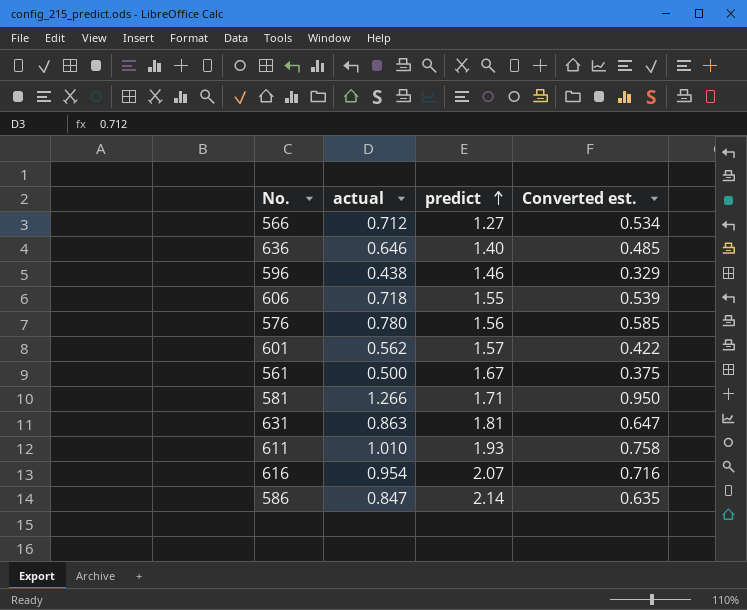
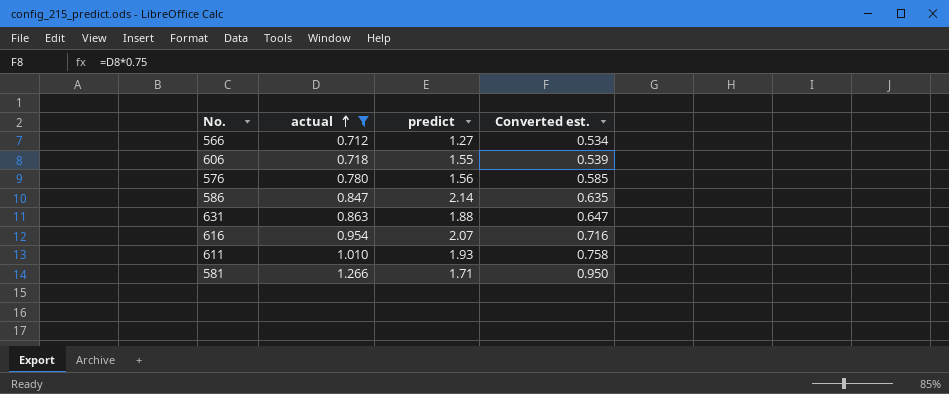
filter: none -> actual >= 0.712
row order: predict ascending -> actual ascending
631 | predict: 1.81 -> 1.88

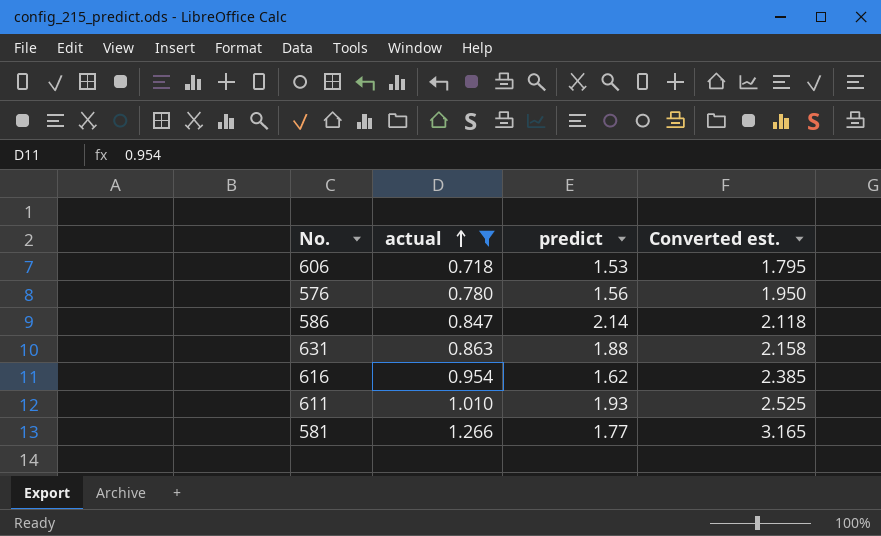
column Converted est. | formula: [actual] * 0.75 -> [actual] * 2.5
row 566: 0.712 | 1.27 | 0.534 -> none
606 | predict: 1.55 -> 1.53
616 | predict: 2.07 -> 1.62
581 | predict: 1.71 -> 1.77

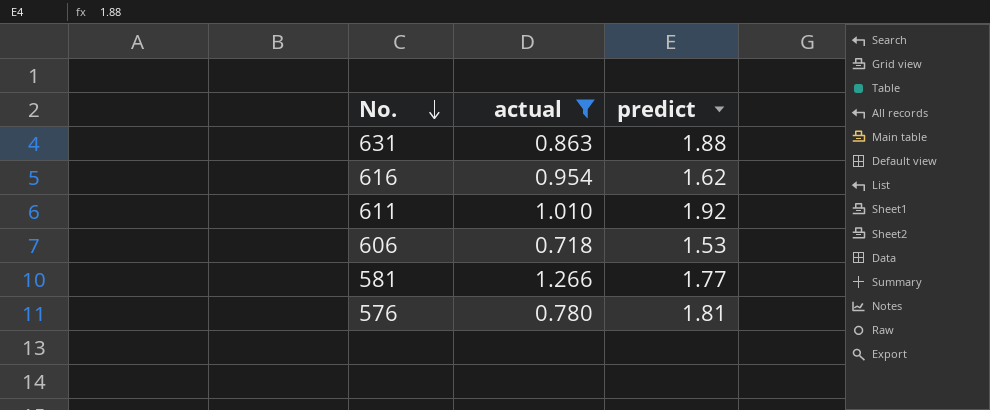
row order: actual ascending -> No. descending
column Converted est. | formula: [actual] * 2.5 -> none
row 586: 0.847 | 2.14 | 2.118 -> none
611 | predict: 1.93 -> 1.92
576 | predict: 1.56 -> 1.81

